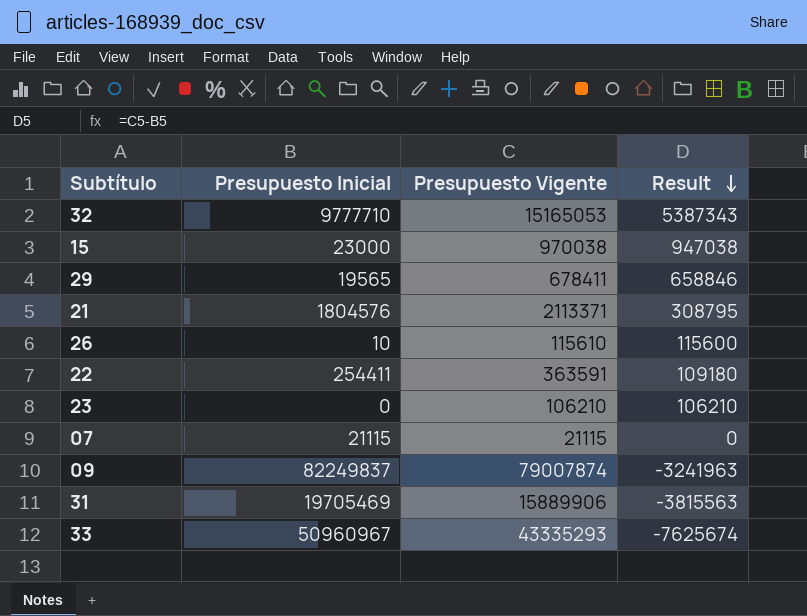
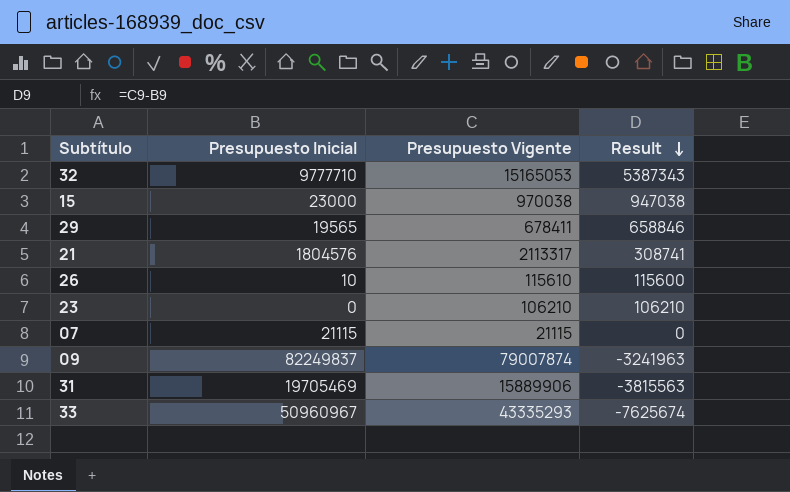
row 22: 254411 | 363591 | 109180 -> none
21 | Presupuesto Vigente: 2113371 -> 2113317
21 | Result: 308795 -> 308741

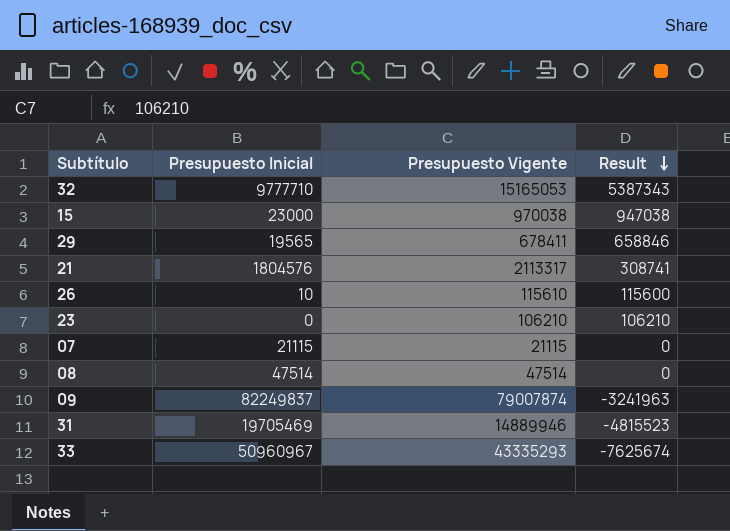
row 08: none -> 47514 | 47514 | 0
31 | Presupuesto Vigente: 15889906 -> 14889946
31 | Result: -3815563 -> -4815523

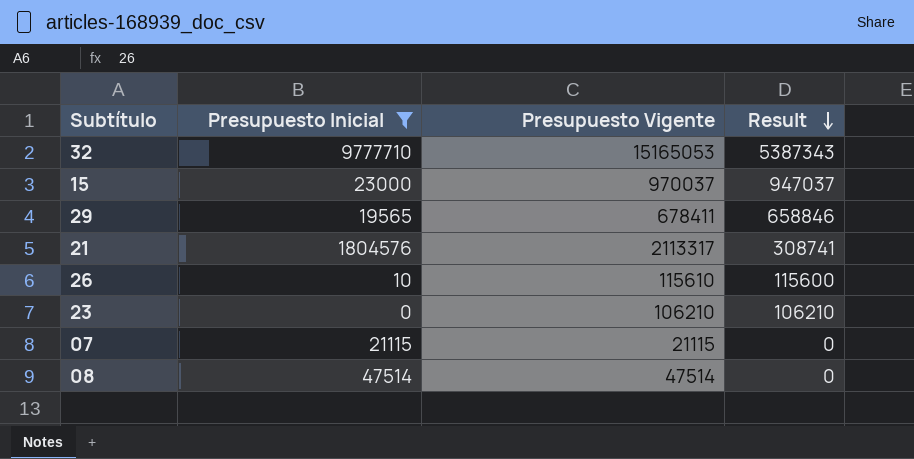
filter: none -> Presupuesto Inicial <= 9777710
15 | Presupuesto Vigente: 970038 -> 970037
15 | Result: 947038 -> 947037

